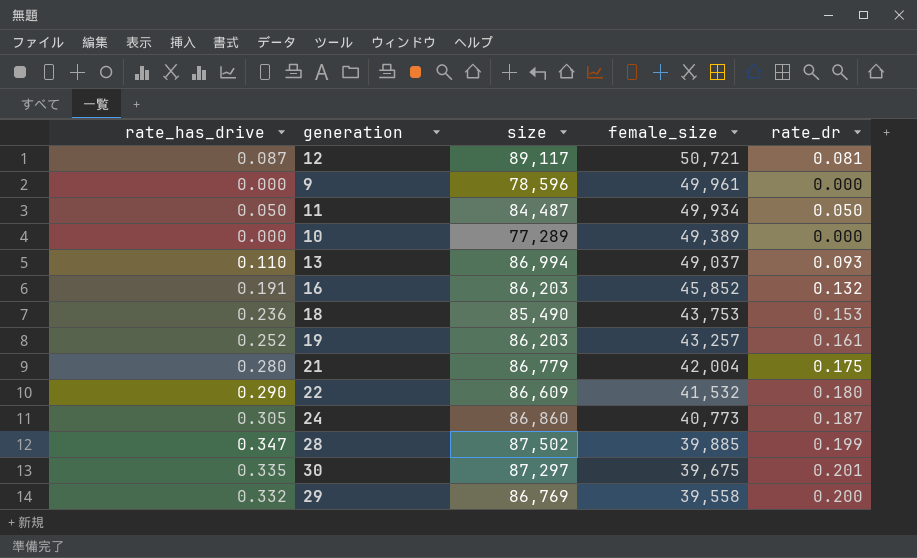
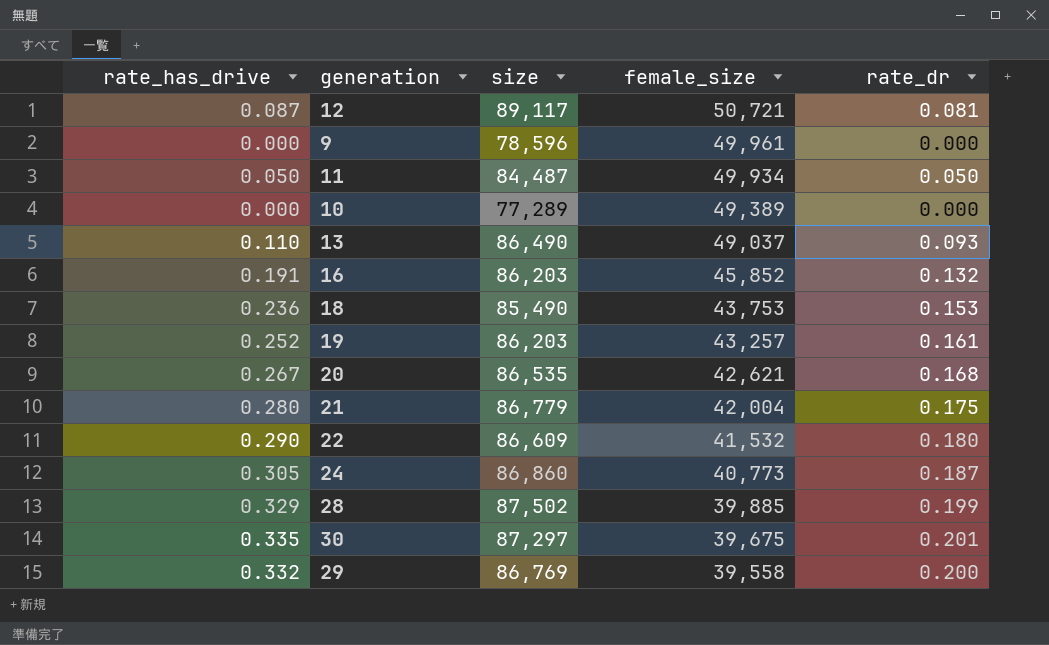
13 | size: 86,994 -> 86,490
row 20: none -> 0.267 | 86,535 | 42,621 | 0.168
28 | rate_has_drive: 0.347 -> 0.329

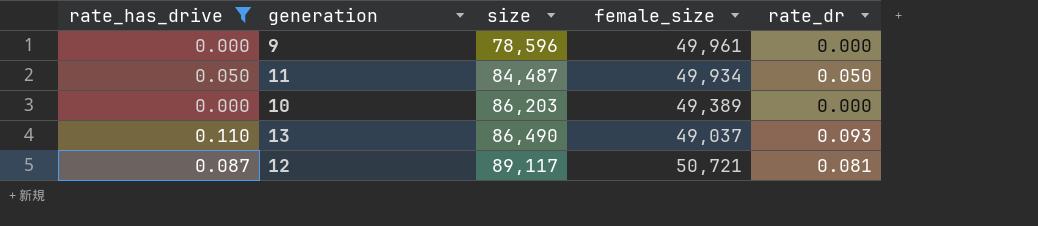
filter: none -> rate_has_drive <= 0.110
row order: female_size descending -> size ascending
10 | size: 77,289 -> 86,203

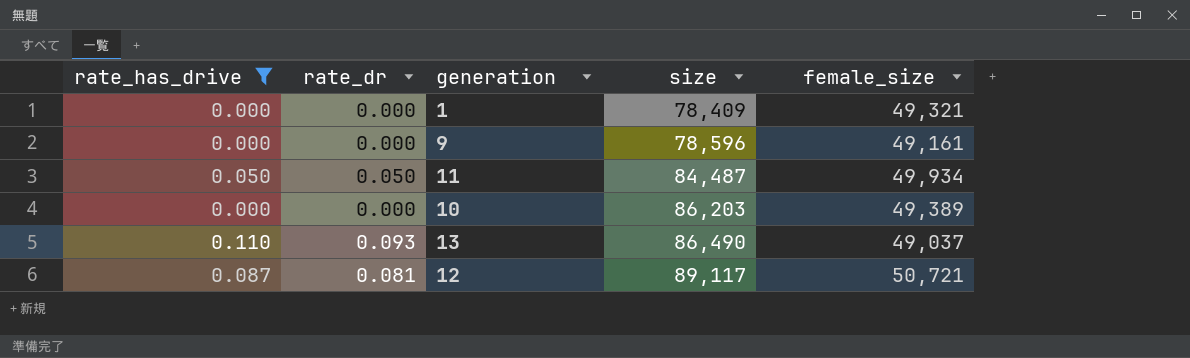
column rate_dr | position: 5 -> 2
row 1: none -> 0.000 | 0.000 | 78,409 | 49,321
9 | female_size: 49,961 -> 49,161

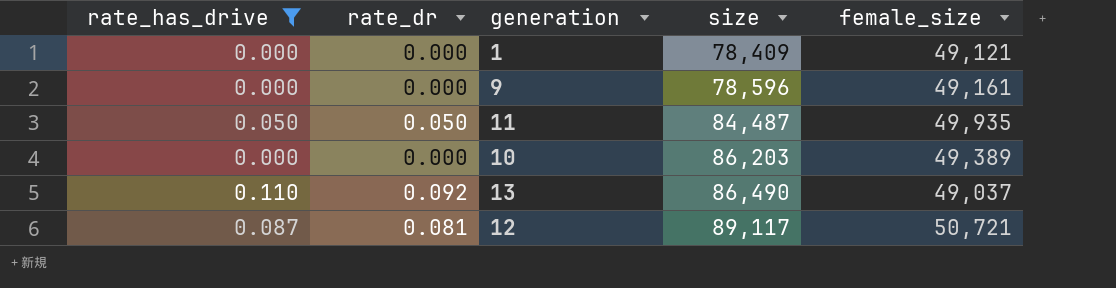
1 | female_size: 49,321 -> 49,121
11 | female_size: 49,934 -> 49,935
13 | rate_dr: 0.093 -> 0.092

